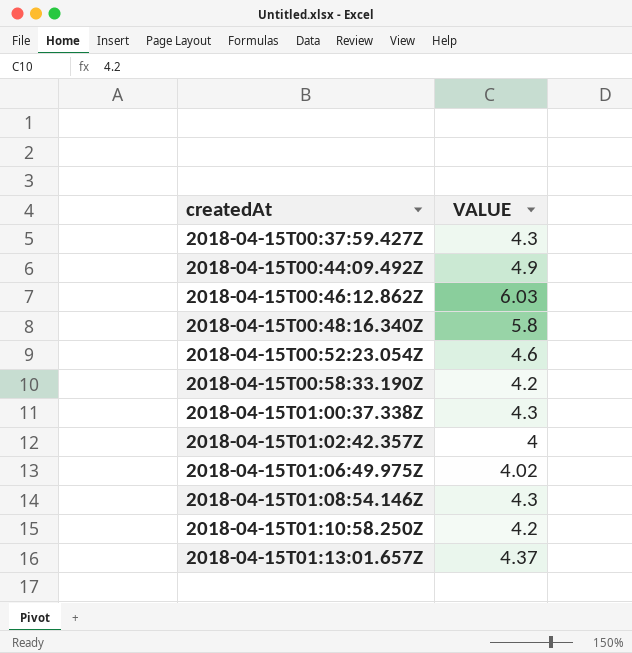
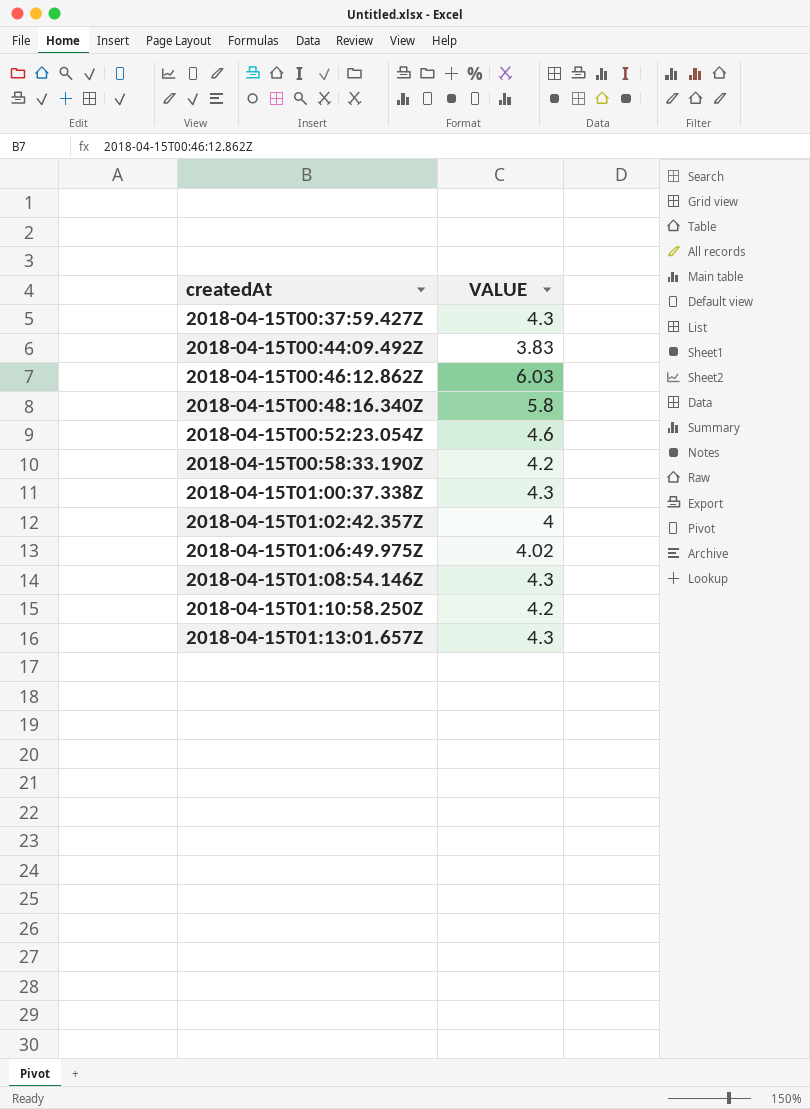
2018-04-15T00:44:09.492Z | VALUE: 4.9 -> 3.83
2018-04-15T01:13:01.657Z | VALUE: 4.37 -> 4.3

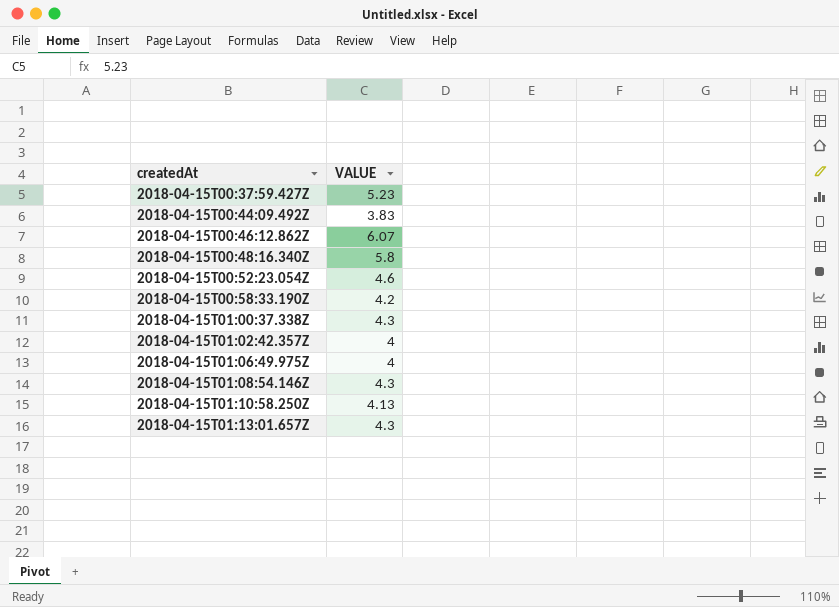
2018-04-15T00:37:59.427Z | VALUE: 4.3 -> 5.23
2018-04-15T00:46:12.862Z | VALUE: 6.03 -> 6.07
2018-04-15T01:06:49.975Z | VALUE: 4.02 -> 4
2018-04-15T01:10:58.250Z | VALUE: 4.2 -> 4.13

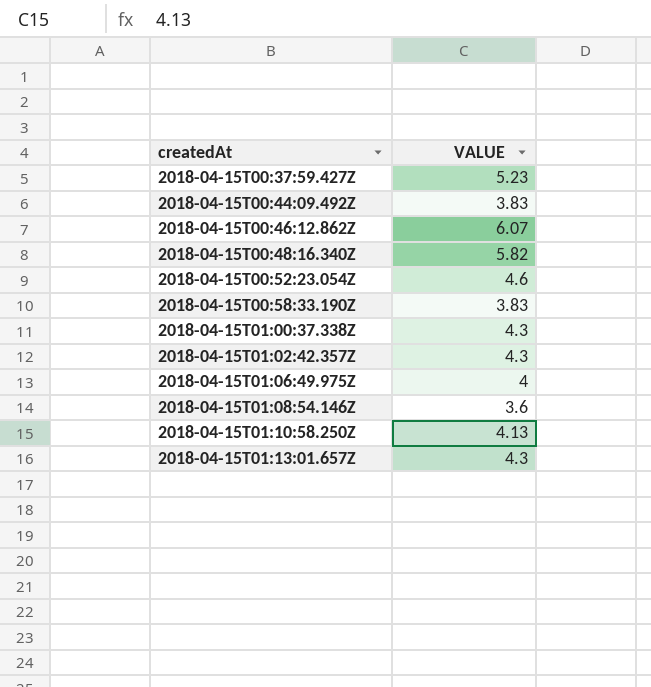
2018-04-15T00:48:16.340Z | VALUE: 5.8 -> 5.82
2018-04-15T00:58:33.190Z | VALUE: 4.2 -> 3.83
2018-04-15T01:02:42.357Z | VALUE: 4 -> 4.3
2018-04-15T01:08:54.146Z | VALUE: 4.3 -> 3.6

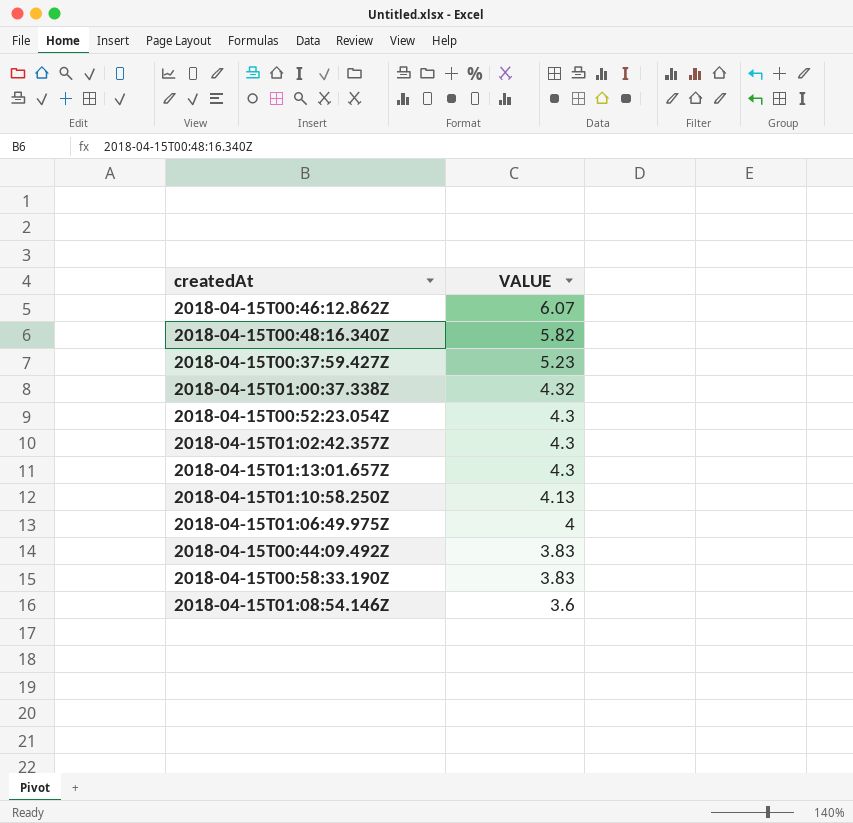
row order: createdAt ascending -> VALUE descending
2018-04-15T01:00:37.338Z | VALUE: 4.3 -> 4.32
2018-04-15T00:52:23.054Z | VALUE: 4.6 -> 4.3

